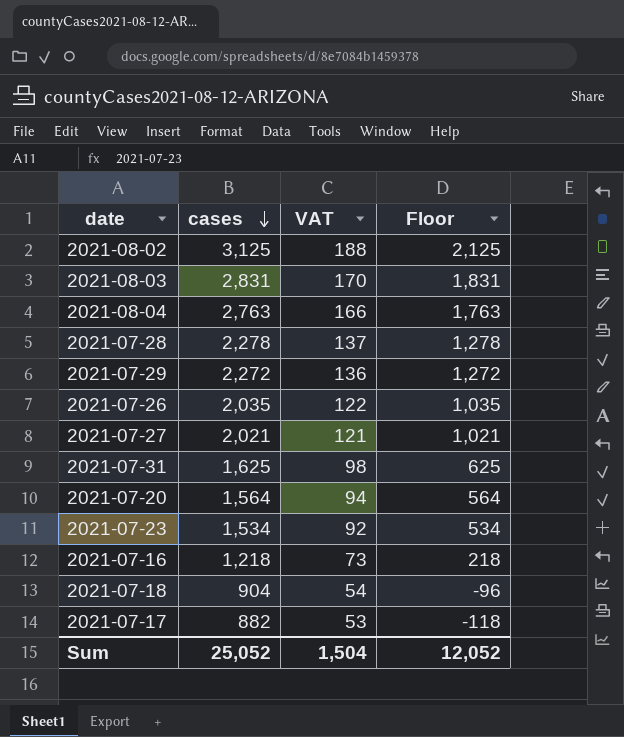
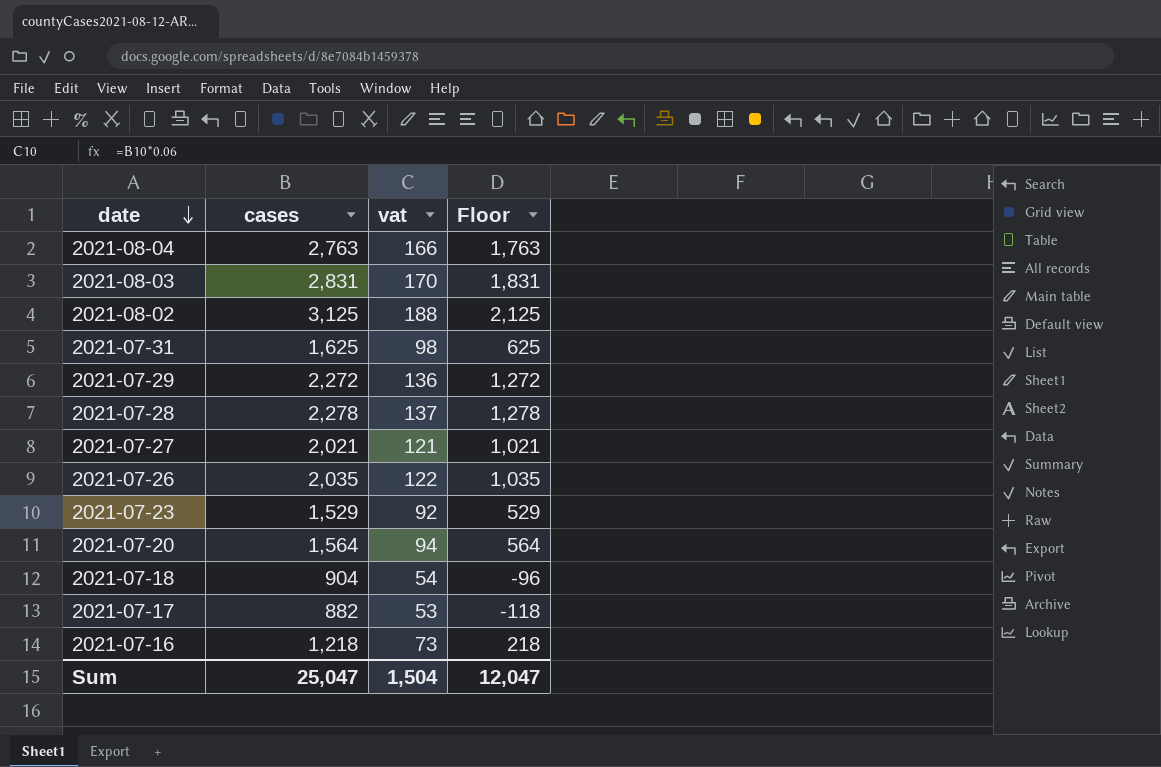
row order: cases descending -> date descending
column name: VAT -> vat
2021-07-23 | cases: 1,534 -> 1,529
2021-07-23 | Floor: 534 -> 529
Sum | cases: 25,052 -> 25,047
Sum | Floor: 12,052 -> 12,047

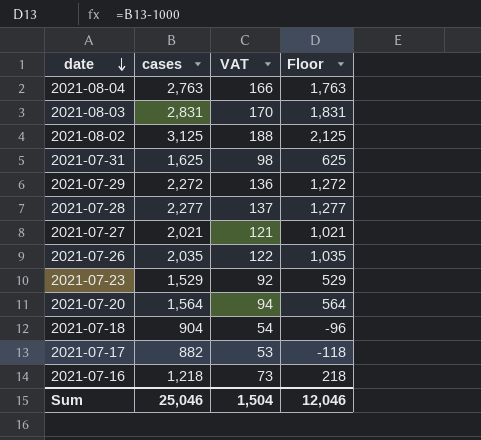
column name: vat -> VAT
2021-07-28 | cases: 2,278 -> 2,277
2021-07-28 | Floor: 1,278 -> 1,277
Sum | cases: 25,047 -> 25,046
Sum | Floor: 12,047 -> 12,046

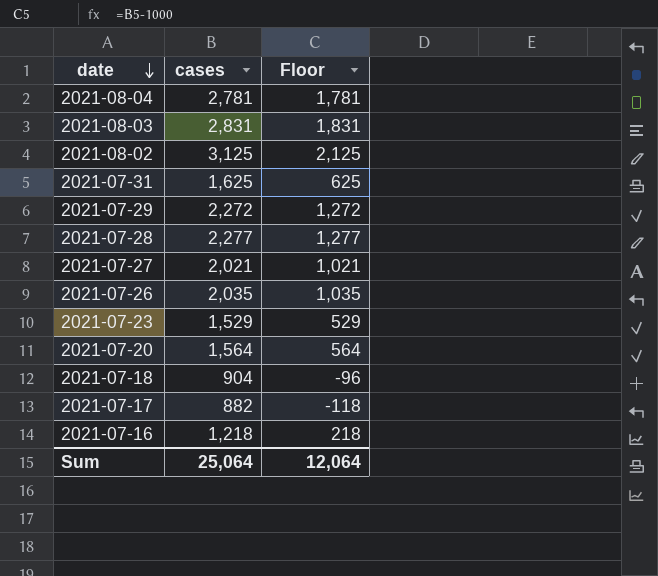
column VAT | formula: [cases] * 0.06 -> none
2021-08-04 | cases: 2,763 -> 2,781
2021-08-04 | Floor: 1,763 -> 1,781
Sum | cases: 25,046 -> 25,064
Sum | Floor: 12,046 -> 12,064

